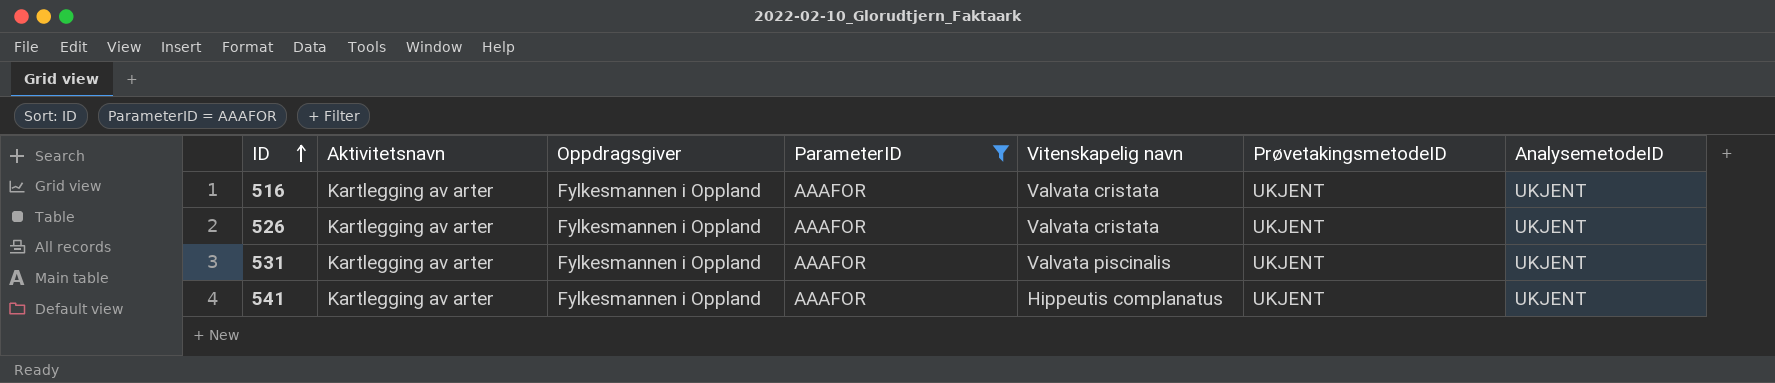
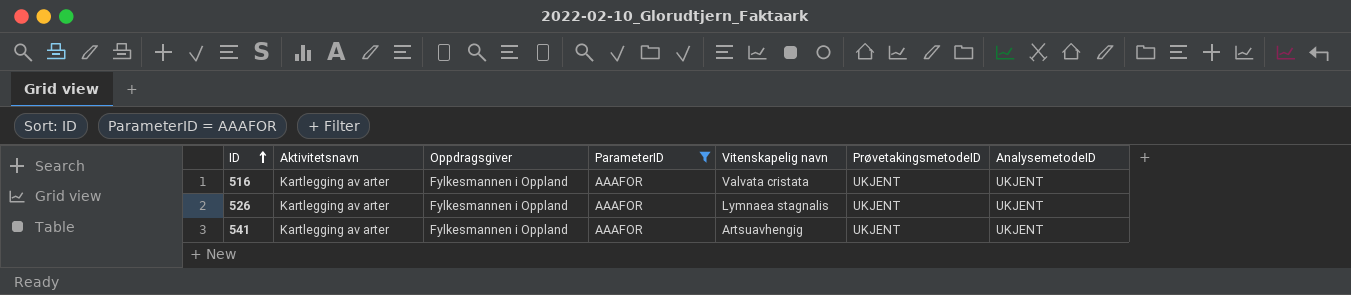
row 531: Kartlegging av arter | Fylkesmannen i Oppland | AAAFOR | Valvata piscinalis | UKJENT | UKJENT -> none
526 | Vitenskapelig navn: Valvata cristata -> Lymnaea stagnalis
541 | Vitenskapelig navn: Hippeutis complanatus -> Artsuavhengig

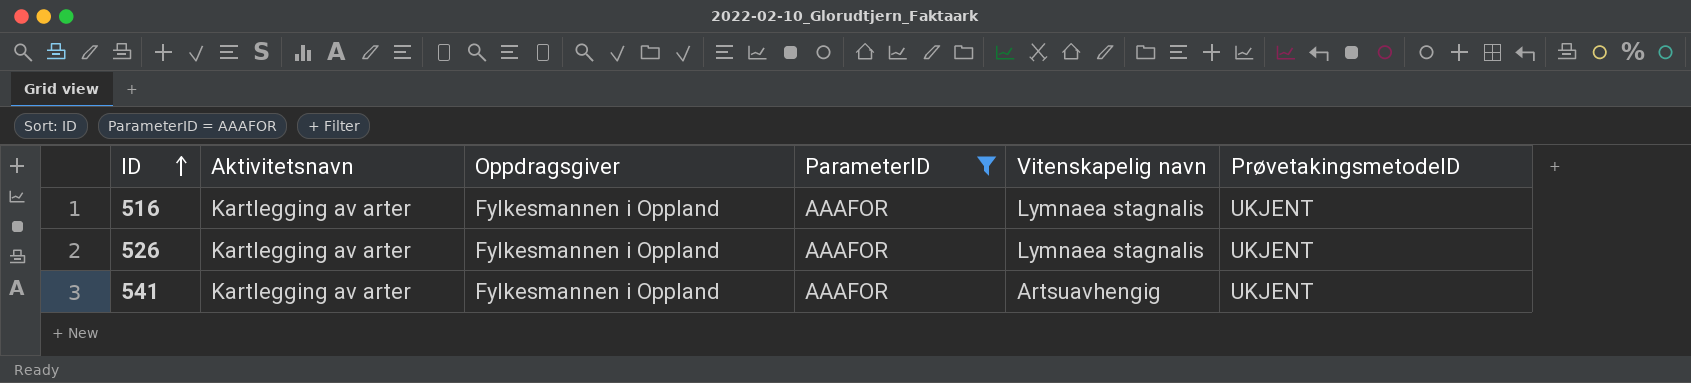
column AnalysemetodeID | position: 7 -> none
516 | Vitenskapelig navn: Valvata cristata -> Lymnaea stagnalis

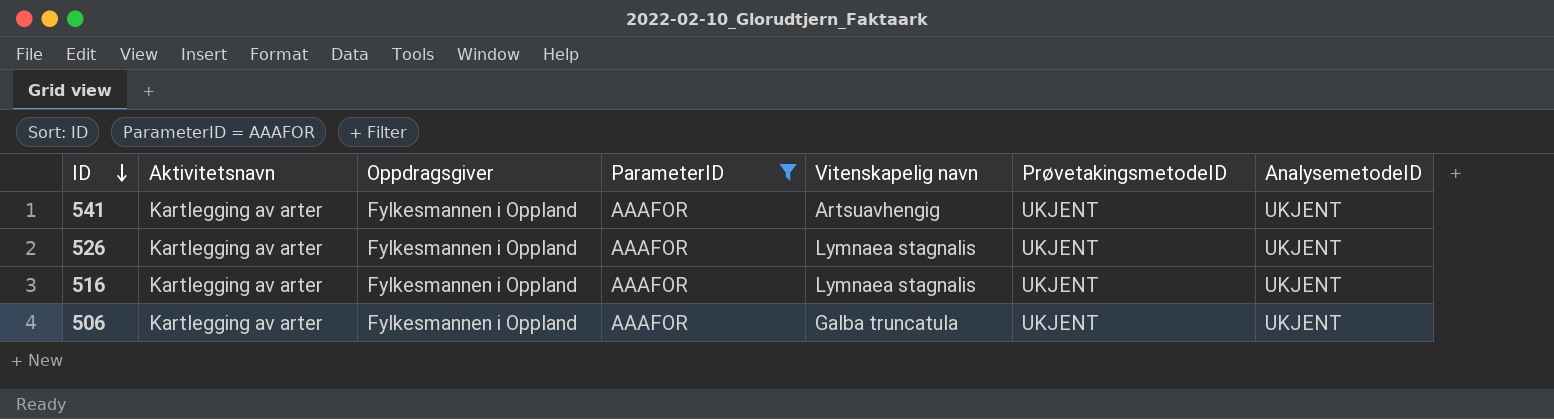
row order: ID ascending -> ID descending
column AnalysemetodeID | position: none -> 7
row 506: none -> Kartlegging av arter | Fylkesmannen i Oppland | AAAFOR | Galba truncatula | UKJENT | UKJENT

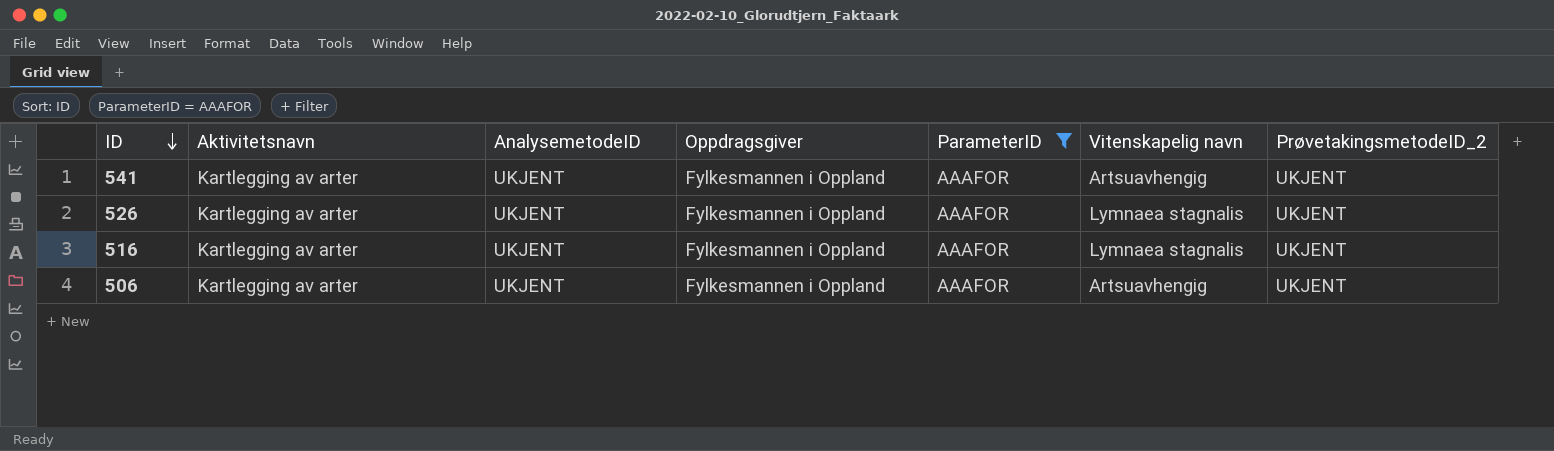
column AnalysemetodeID | position: 7 -> 3
column name: PrøvetakingsmetodeID -> PrøvetakingsmetodeID_2
506 | Vitenskapelig navn: Galba truncatula -> Artsuavhengig

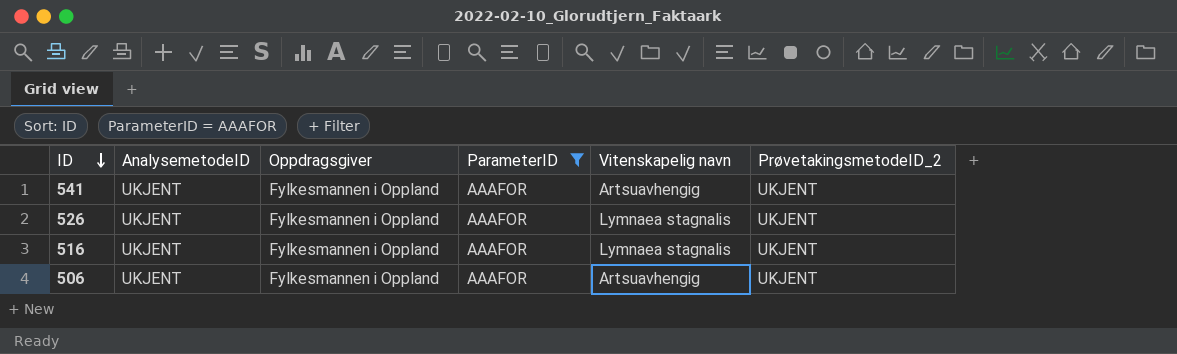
column Aktivitetsnavn | position: 2 -> none

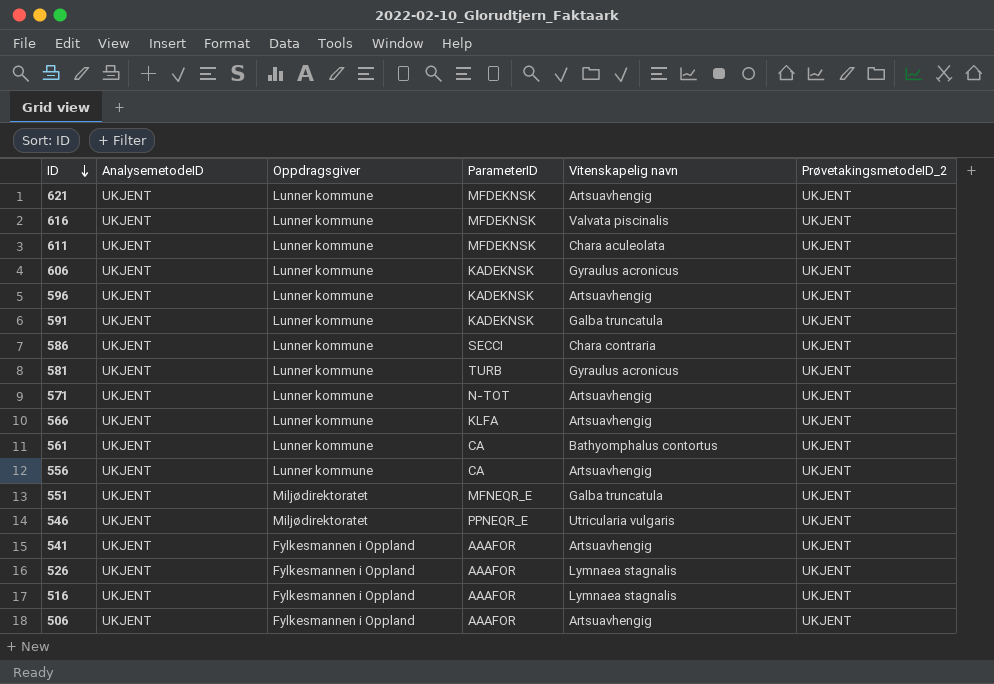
filter: ParameterID = AAAFOR -> none

